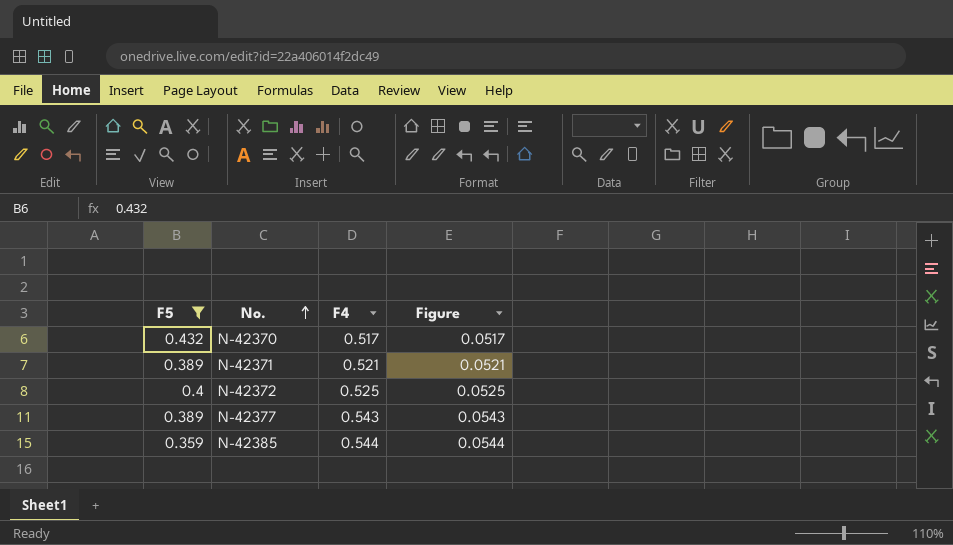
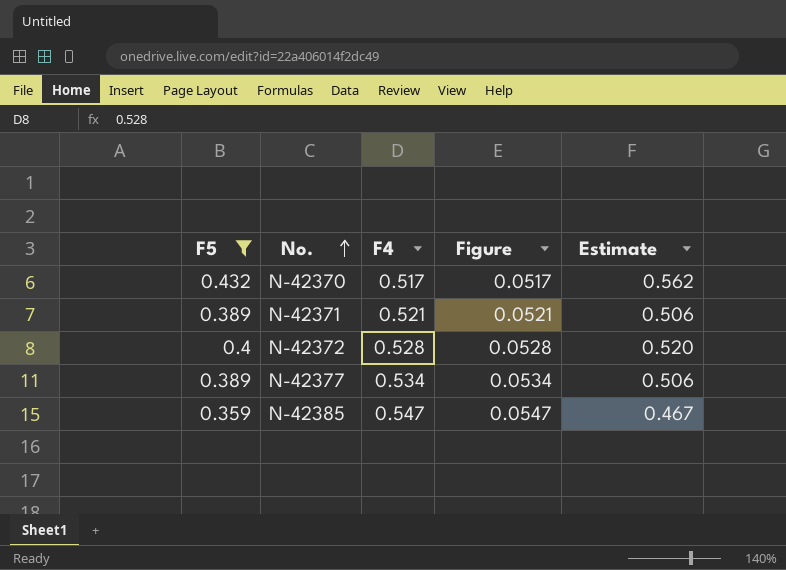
column Estimate | formula: none -> [F5] * 1.3
N-42372 | F4: 0.525 -> 0.528
N-42372 | Figure: 0.0525 -> 0.0528
N-42377 | F4: 0.543 -> 0.534
N-42377 | Figure: 0.0543 -> 0.0534
N-42385 | F4: 0.544 -> 0.547
N-42385 | Figure: 0.0544 -> 0.0547

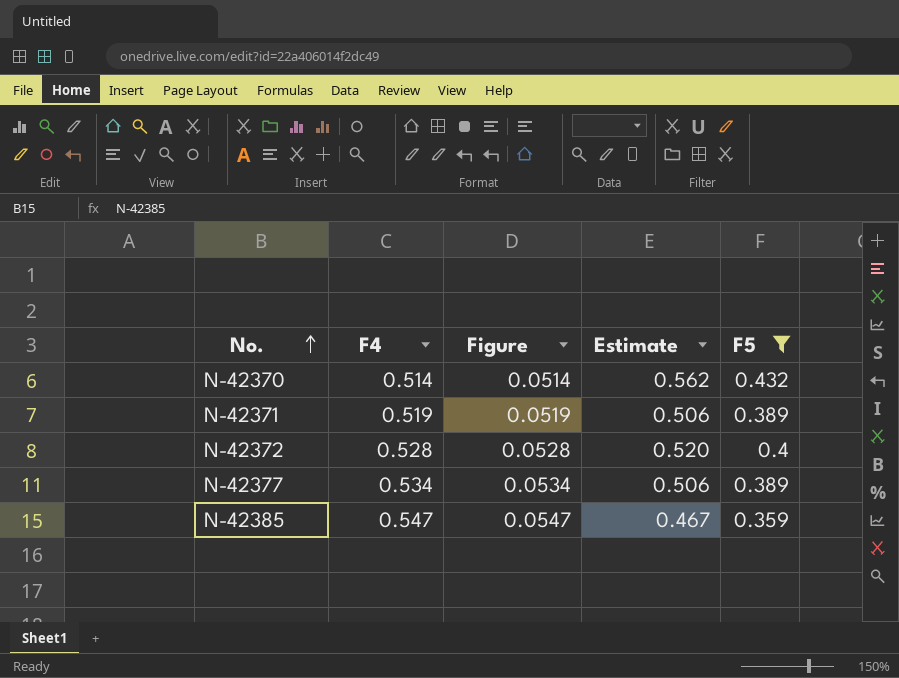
column F5 | position: 1 -> 5
N-42370 | F4: 0.517 -> 0.514
N-42370 | Figure: 0.0517 -> 0.0514
N-42371 | F4: 0.521 -> 0.519
N-42371 | Figure: 0.0521 -> 0.0519

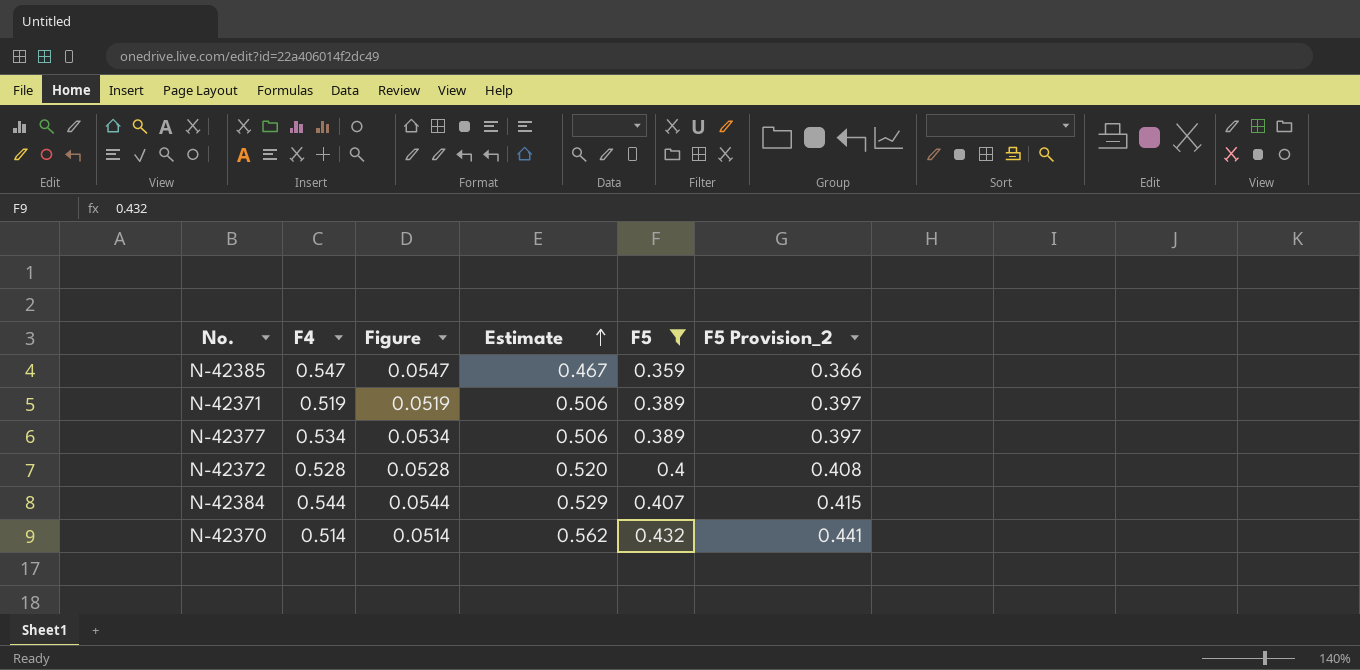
row order: No. ascending -> Estimate ascending
column F5 Provision_2 | formula: none -> [F5] * 1.02
row N-42384: none -> 0.544 | 0.0544 | 0.529 | 0.407 | 0.415

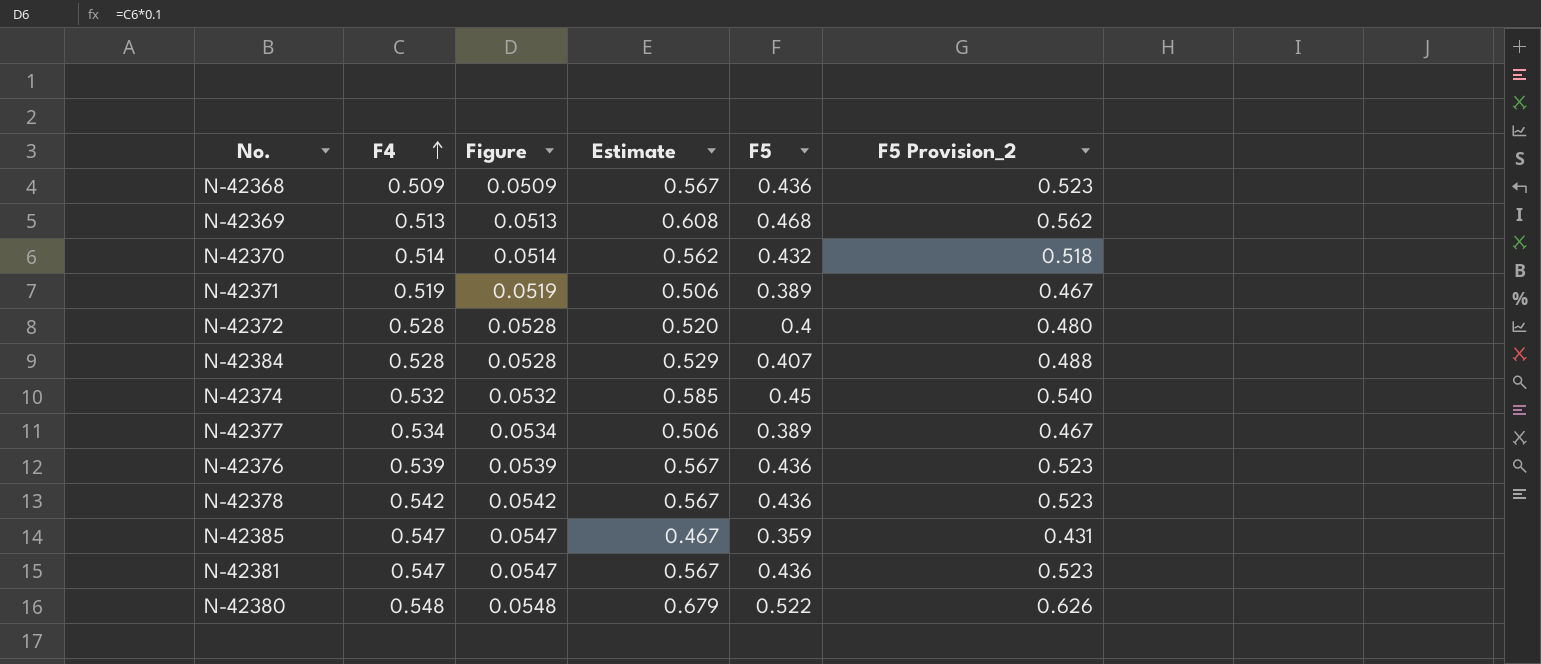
filter: F5 <= 0.432 -> none
row order: Estimate ascending -> F4 ascending
column F5 Provision_2 | formula: [F5] * 1.02 -> [F5] * 1.2
N-42384 | F4: 0.544 -> 0.528
N-42384 | Figure: 0.0544 -> 0.0528

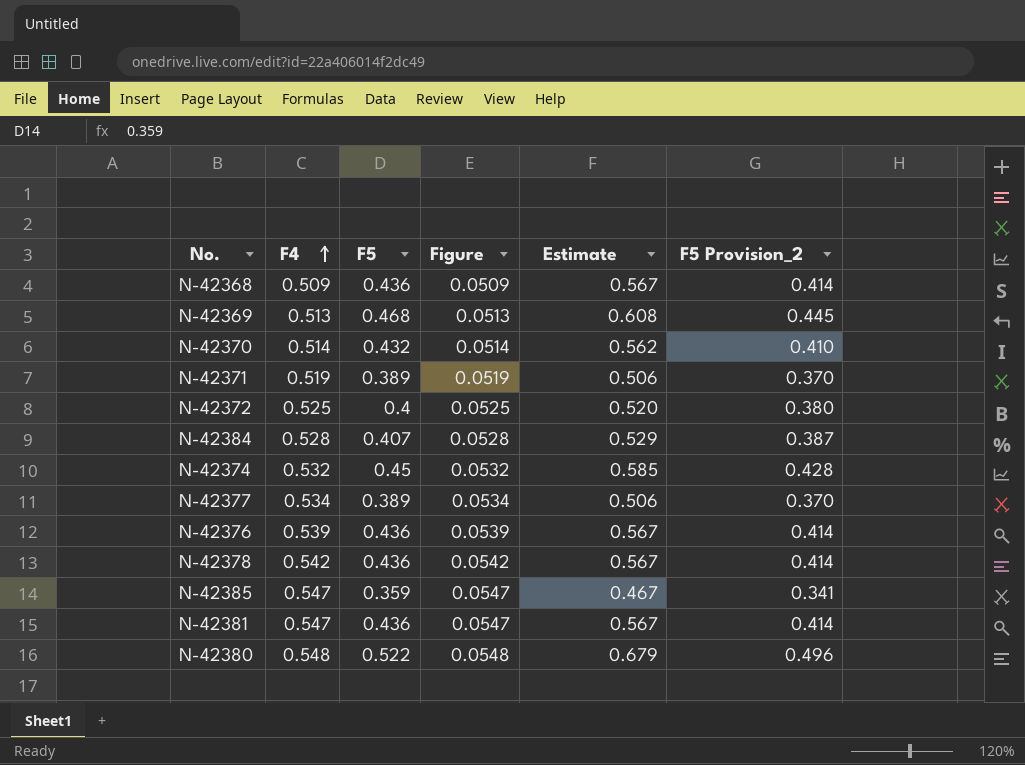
column F5 | position: 5 -> 3
column F5 Provision_2 | formula: [F5] * 1.2 -> [F5] * 0.95
N-42372 | F4: 0.528 -> 0.525
N-42372 | Figure: 0.0528 -> 0.0525

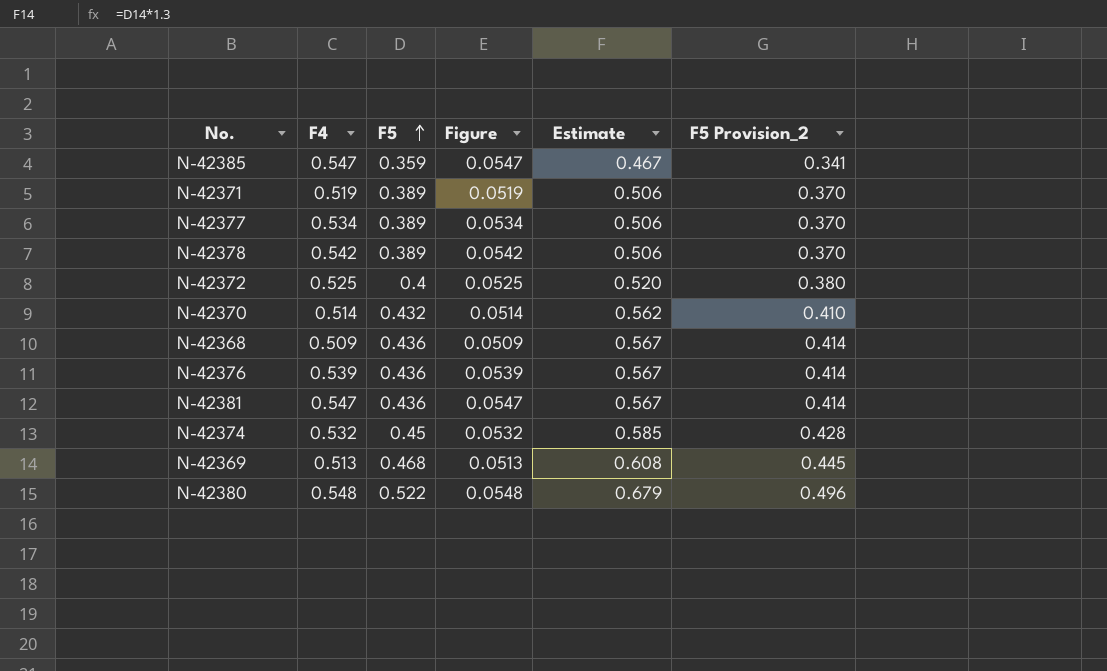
row order: F4 ascending -> F5 ascending
row N-42384: 0.528 | 0.407 | 0.0528 | 0.529 | 0.387 -> none
N-42378 | F5: 0.436 -> 0.389
N-42378 | Estimate: 0.567 -> 0.506
N-42378 | F5 Provision_2: 0.414 -> 0.370

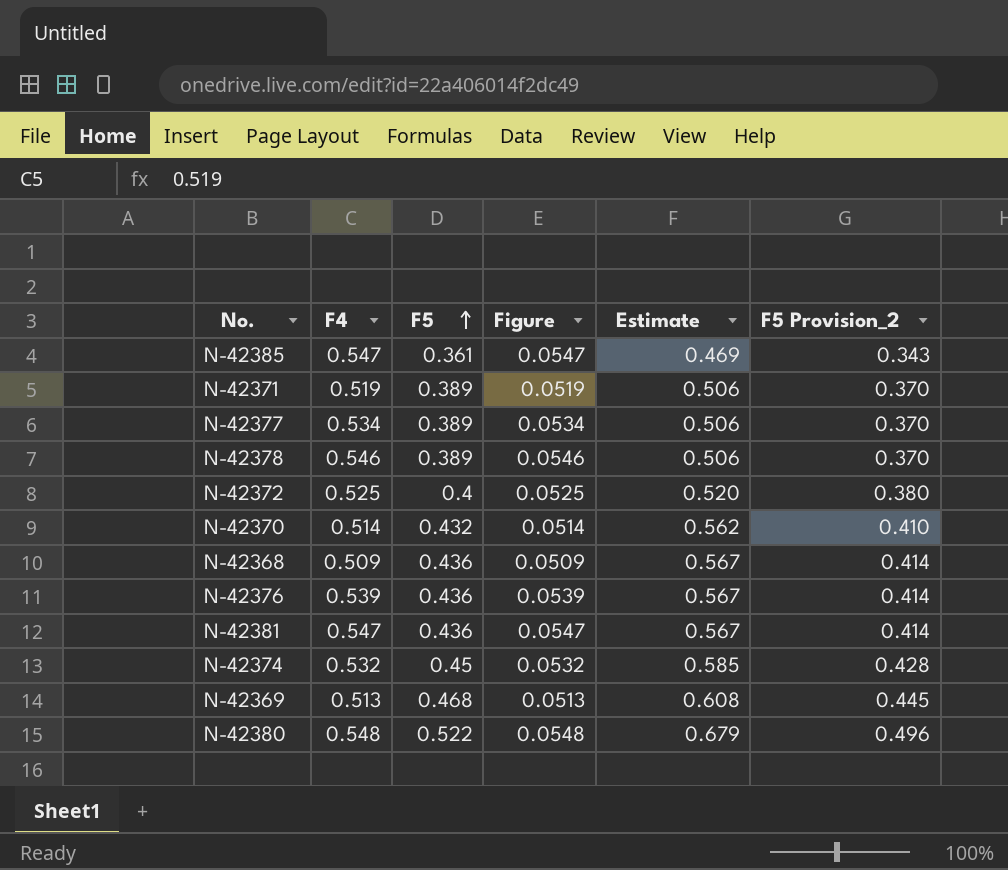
N-42385 | F5: 0.359 -> 0.361
N-42385 | Estimate: 0.467 -> 0.469
N-42385 | F5 Provision_2: 0.341 -> 0.343
N-42378 | F4: 0.542 -> 0.546
N-42378 | Figure: 0.0542 -> 0.0546

